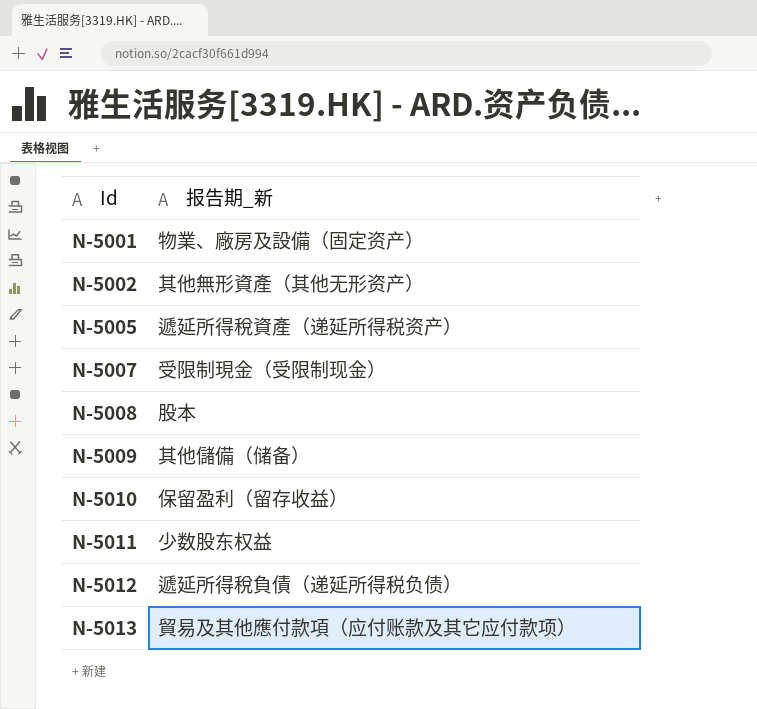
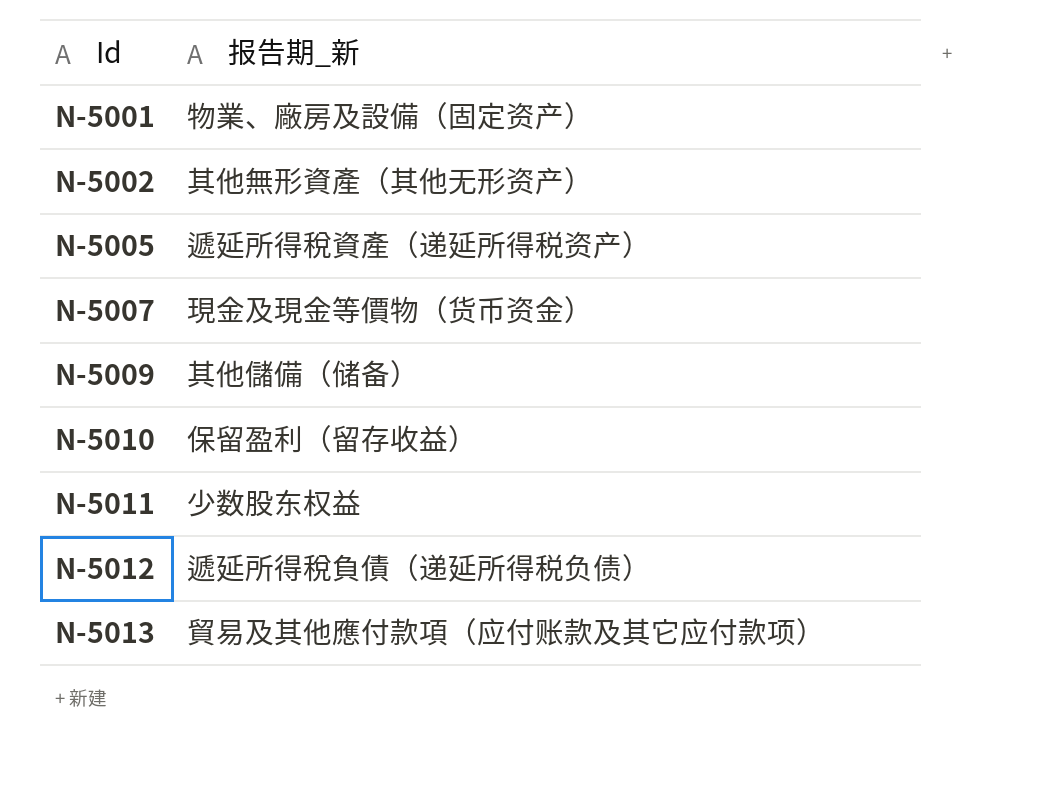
row N-5008: 股本 -> none
N-5007 | 报告期_新: 受限制現金（受限制现金） -> 現金及現金等價物（货币资金）

